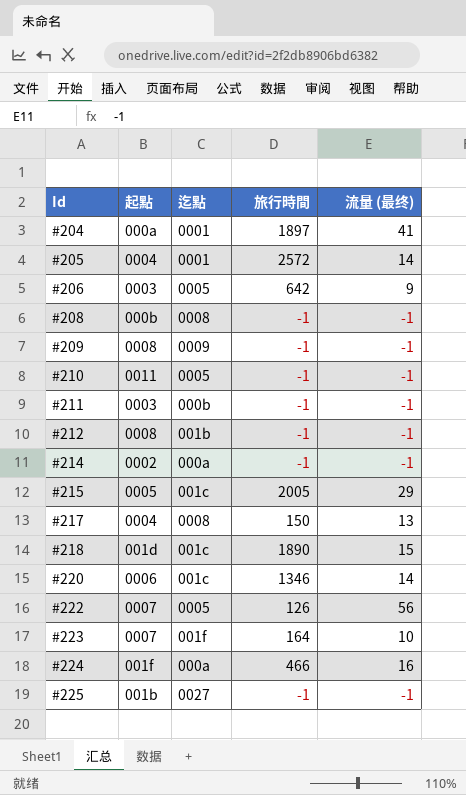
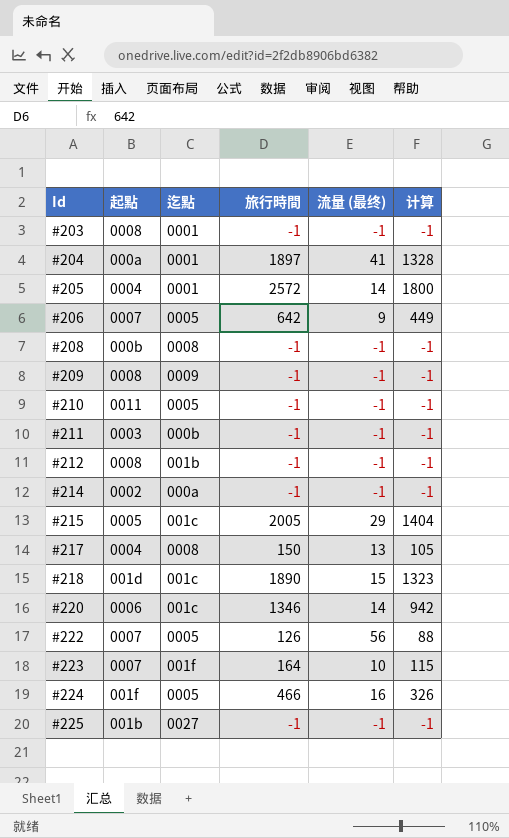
column 计算 | formula: none -> [旅行時間] * 0.7
row #203: none -> 0008 | 0001 | -1 | -1 | -1
#206 | 起點: 0003 -> 0007
#224 | 迄點: 000a -> 0005

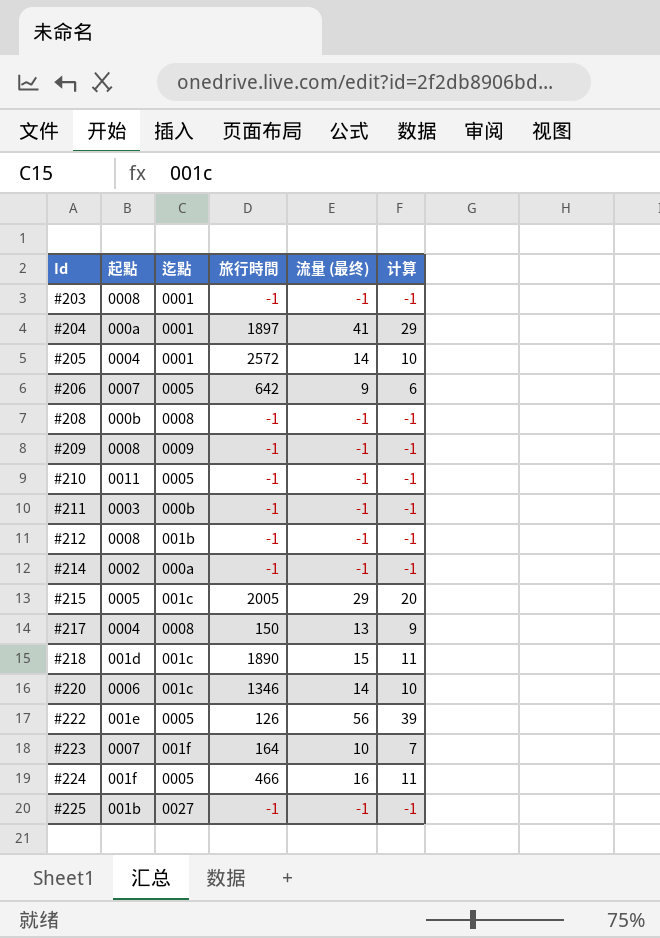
column 计算 | formula: [旅行時間] * 0.7 -> [流量 (最终)] * 0.7
#222 | 起點: 0007 -> 001e

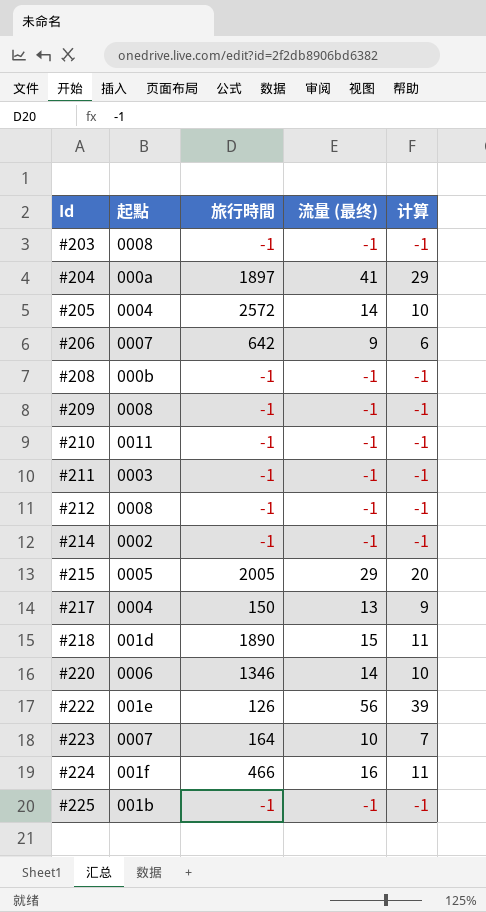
column 迄點 | position: 3 -> none

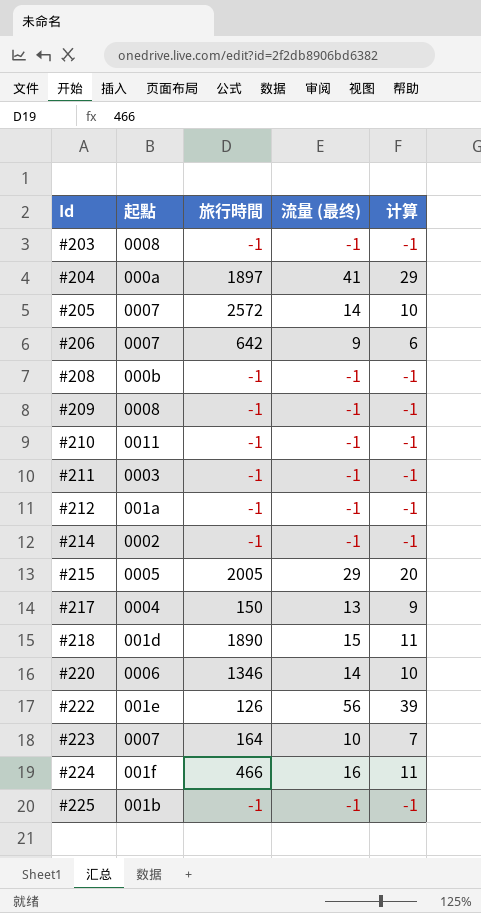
#205 | 起點: 0004 -> 0007
#212 | 起點: 0008 -> 001a

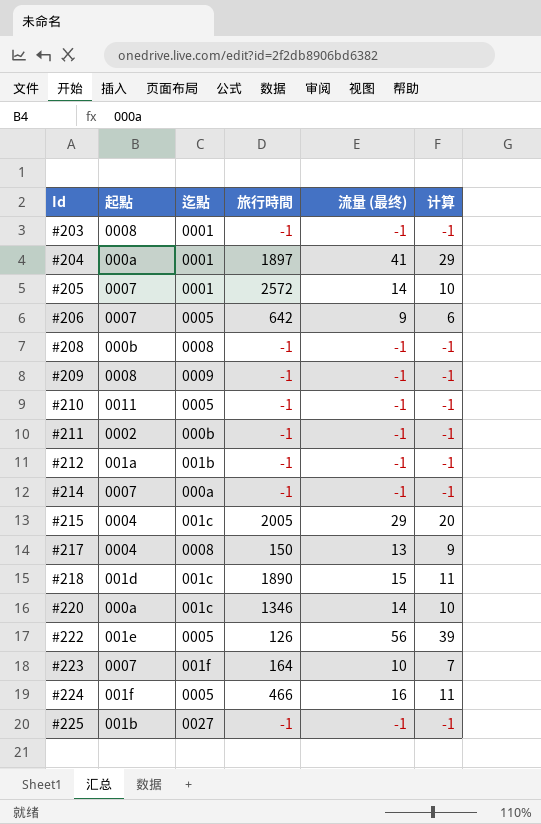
column 迄點 | position: none -> 3
#211 | 起點: 0003 -> 0002
#214 | 起點: 0002 -> 0007
#215 | 起點: 0005 -> 0004
#220 | 起點: 0006 -> 000a

